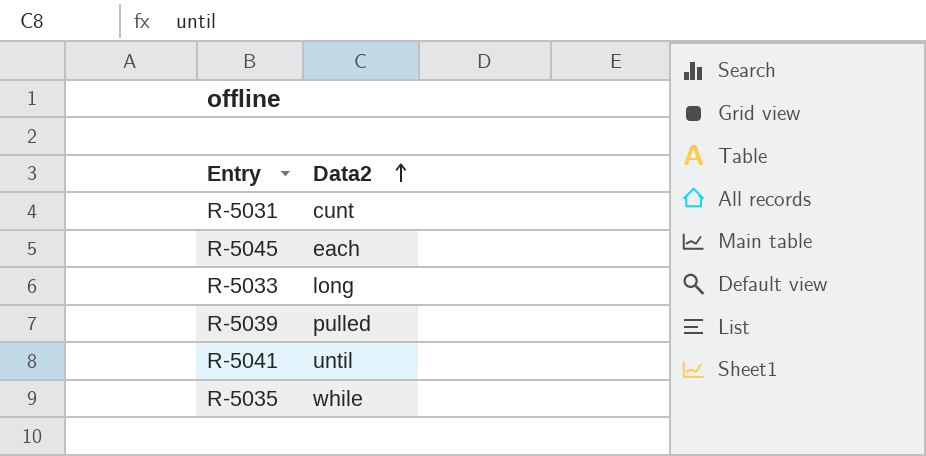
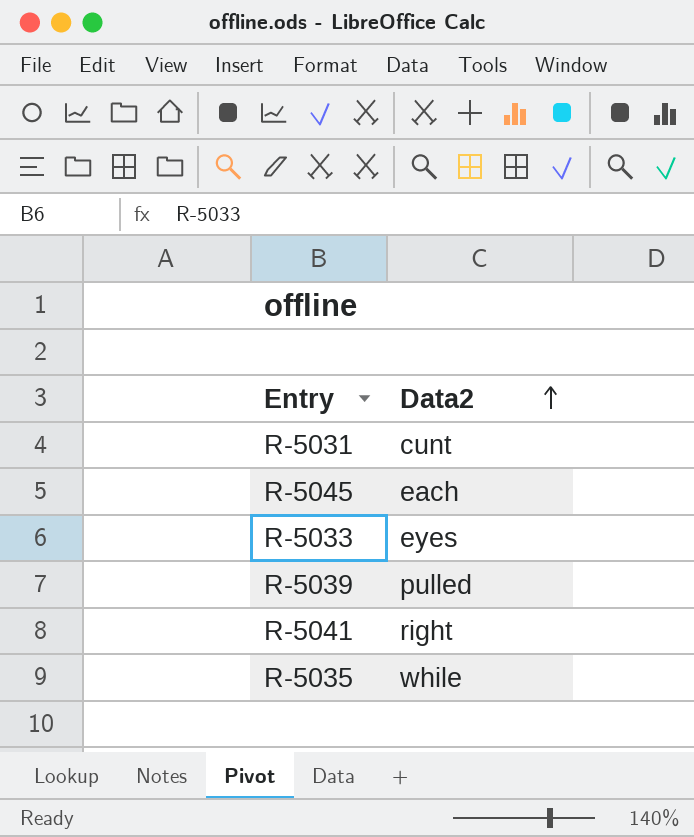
R-5033 | Data2: long -> eyes
R-5041 | Data2: until -> right

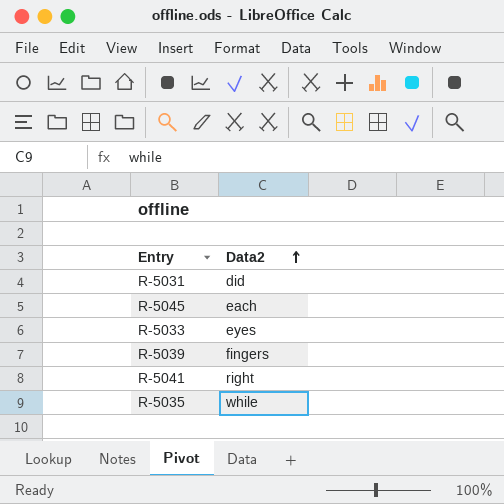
R-5031 | Data2: cunt -> did
R-5039 | Data2: pulled -> fingers

